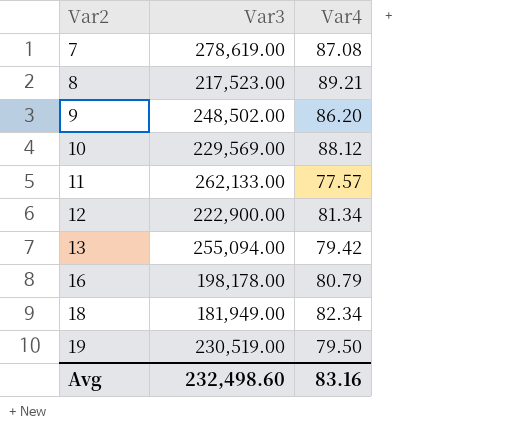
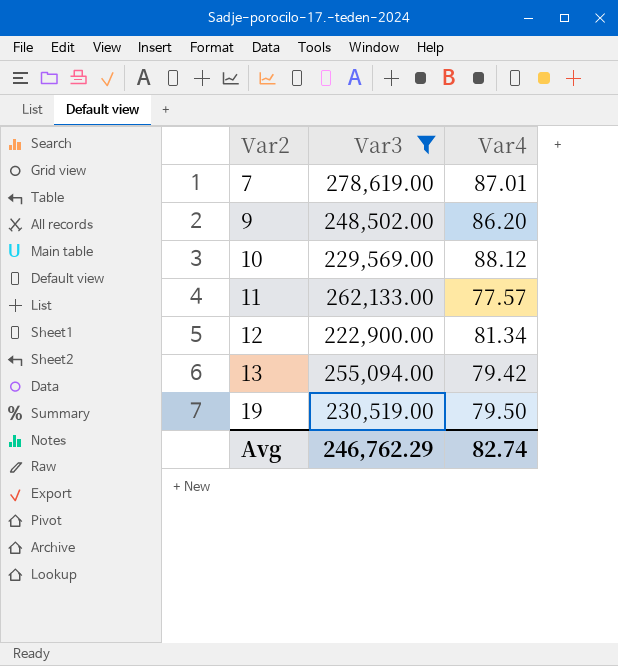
filter: none -> Var3 >= 222,900.00
7 | Var4: 87.08 -> 87.01
Avg | Var3: 232,498.60 -> 246,762.29
Avg | Var4: 83.16 -> 82.74

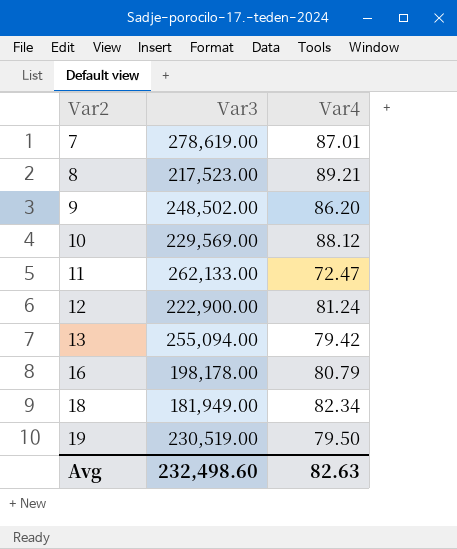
filter: Var3 >= 222,900.00 -> none
11 | Var4: 77.57 -> 72.47
12 | Var4: 81.34 -> 81.24
Avg | Var3: 246,762.29 -> 232,498.60
Avg | Var4: 82.74 -> 82.63

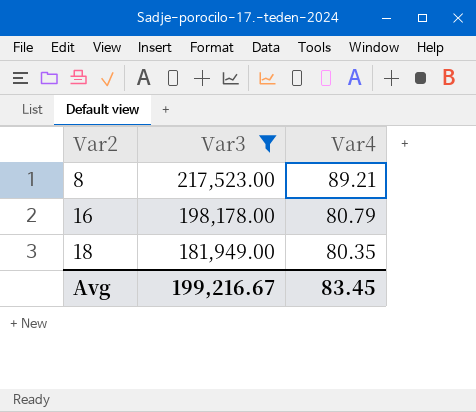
filter: none -> Var3 <= 217,523.00
18 | Var4: 82.34 -> 80.35
Avg | Var3: 232,498.60 -> 199,216.67
Avg | Var4: 82.63 -> 83.45

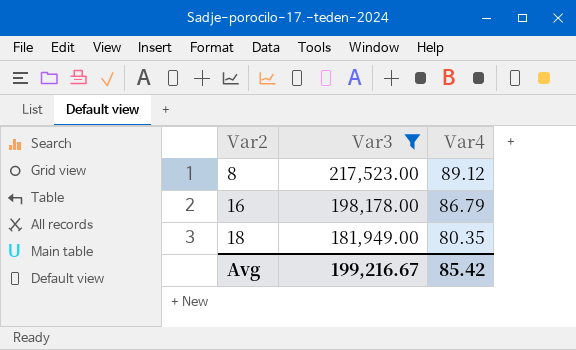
8 | Var4: 89.21 -> 89.12
16 | Var4: 80.79 -> 86.79
Avg | Var4: 83.45 -> 85.42

